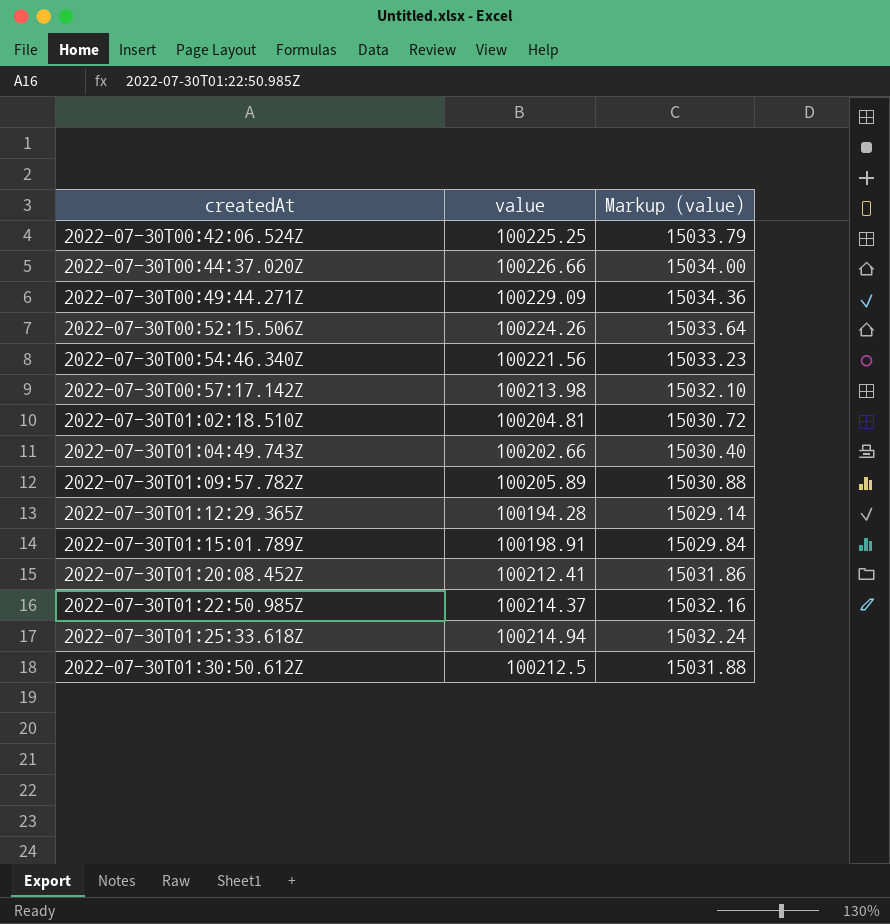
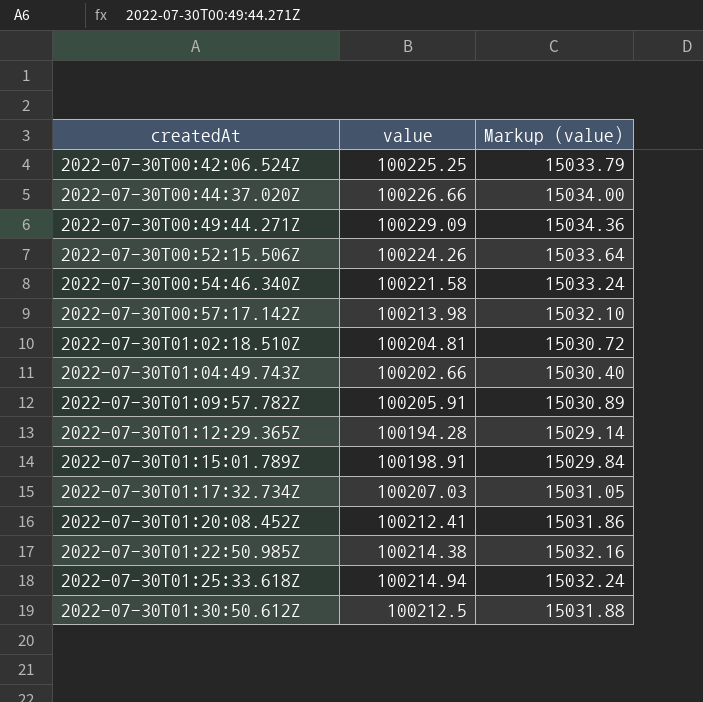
2022-07-30T00:54:46.340Z | value: 100221.56 -> 100221.58
2022-07-30T00:54:46.340Z | Markup (value): 15033.23 -> 15033.24
2022-07-30T01:09:57.782Z | value: 100205.89 -> 100205.91
2022-07-30T01:09:57.782Z | Markup (value): 15030.88 -> 15030.89
row 2022-07-30T01:17:32.734Z: none -> 100207.03 | 15031.05
2022-07-30T01:22:50.985Z | value: 100214.37 -> 100214.38

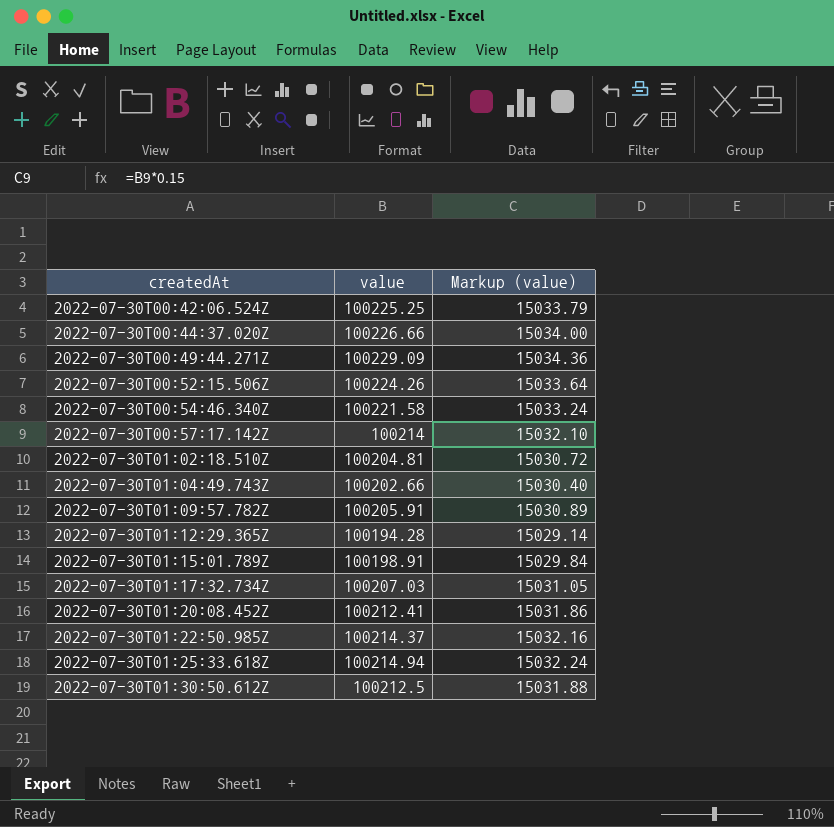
2022-07-30T00:57:17.142Z | value: 100213.98 -> 100214
2022-07-30T01:22:50.985Z | value: 100214.38 -> 100214.37

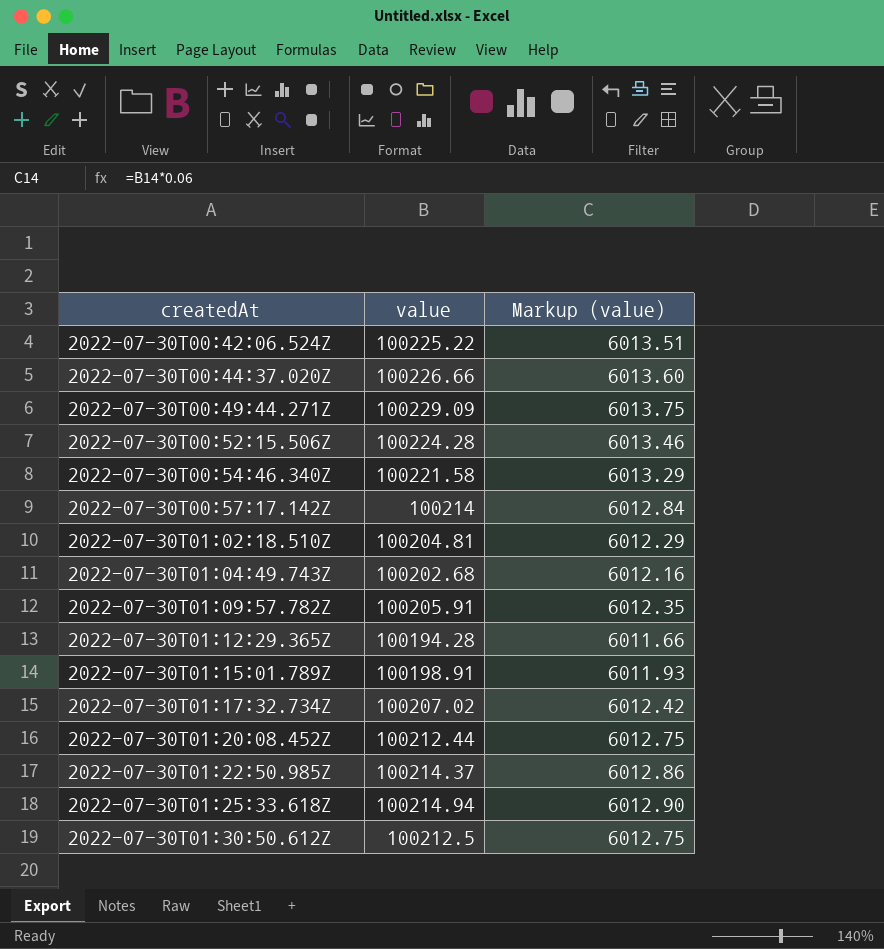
column Markup (value) | formula: [value] * 0.15 -> [value] * 0.06
2022-07-30T00:42:06.524Z | value: 100225.25 -> 100225.22
2022-07-30T00:52:15.506Z | value: 100224.26 -> 100224.28
2022-07-30T01:04:49.743Z | value: 100202.66 -> 100202.68
2022-07-30T01:17:32.734Z | value: 100207.03 -> 100207.02
2022-07-30T01:20:08.452Z | value: 100212.41 -> 100212.44

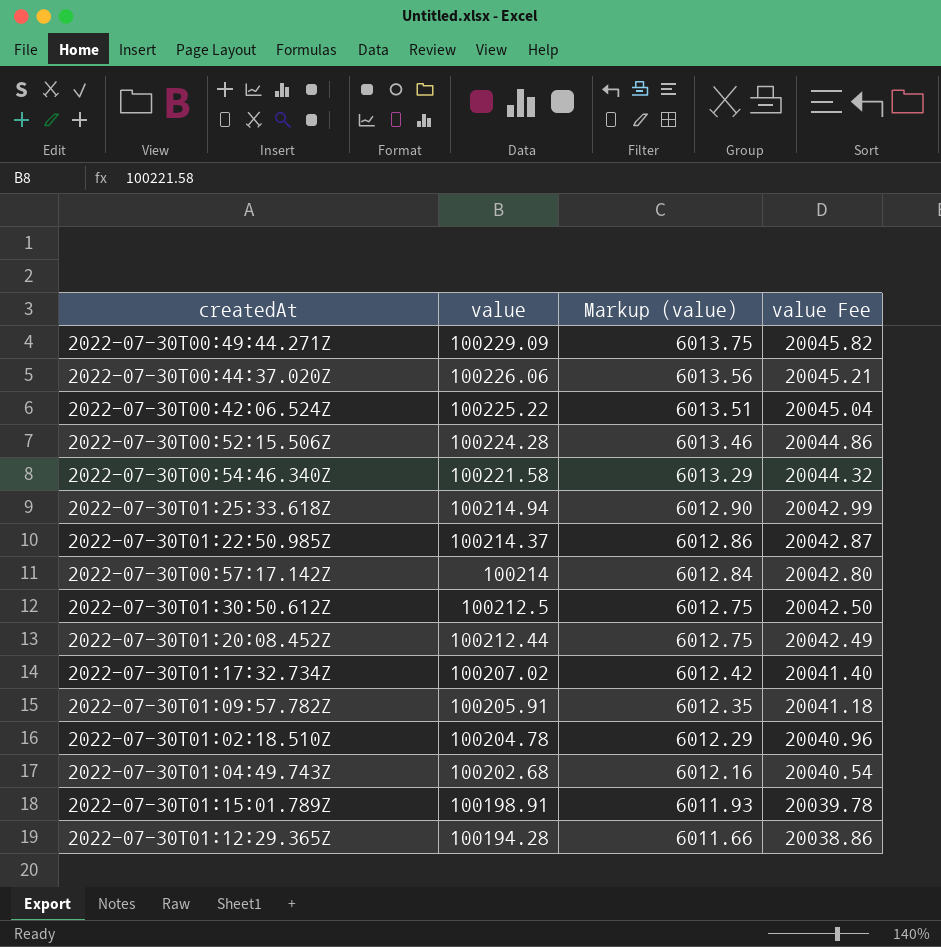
row order: createdAt ascending -> value descending
column value Fee | formula: none -> [value] * 0.2
2022-07-30T00:44:37.020Z | value: 100226.66 -> 100226.06
2022-07-30T00:44:37.020Z | Markup (value): 6013.60 -> 6013.56
2022-07-30T01:02:18.510Z | value: 100204.81 -> 100204.78

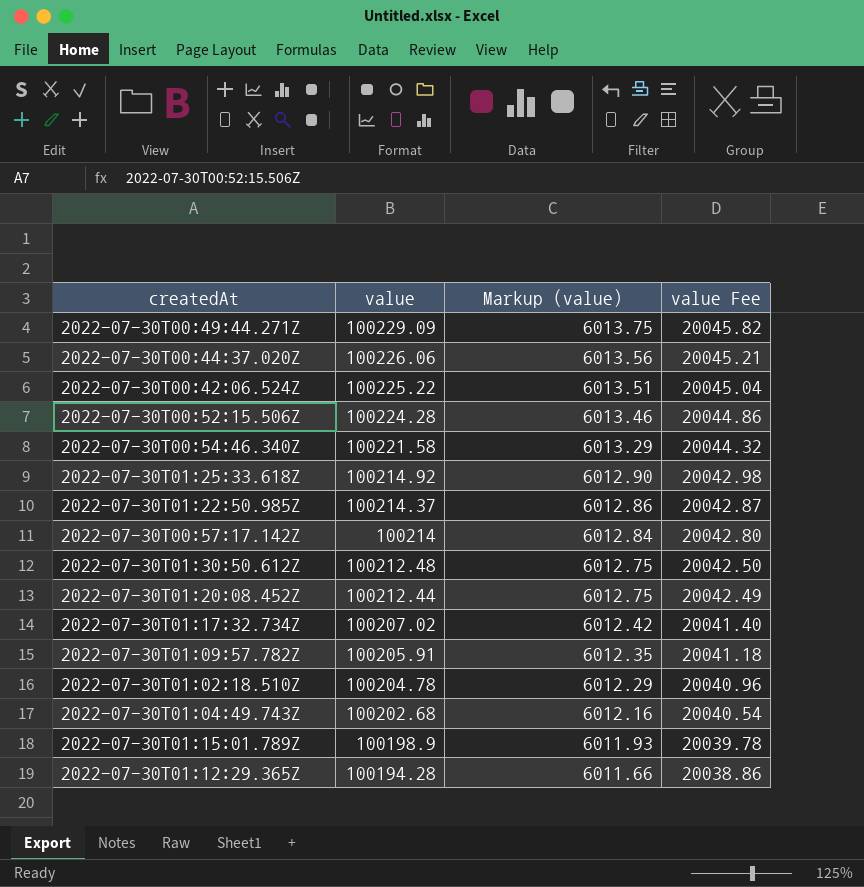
2022-07-30T01:25:33.618Z | value: 100214.94 -> 100214.92
2022-07-30T01:25:33.618Z | value Fee: 20042.99 -> 20042.98
2022-07-30T01:30:50.612Z | value: 100212.5 -> 100212.48
2022-07-30T01:15:01.789Z | value: 100198.91 -> 100198.9

